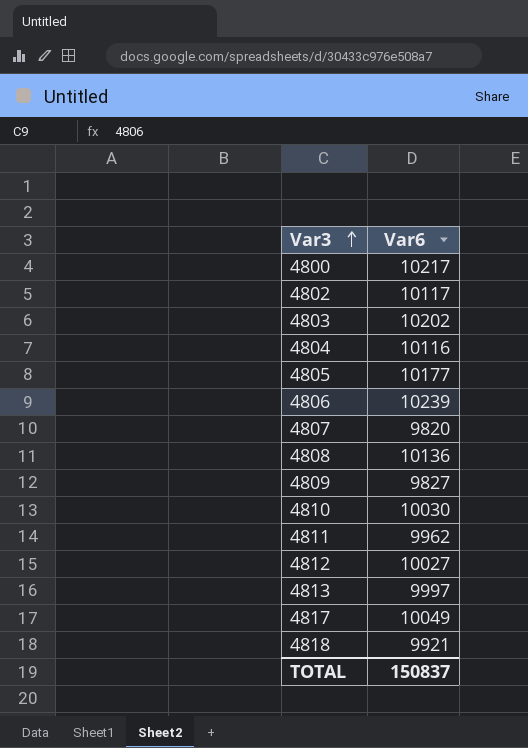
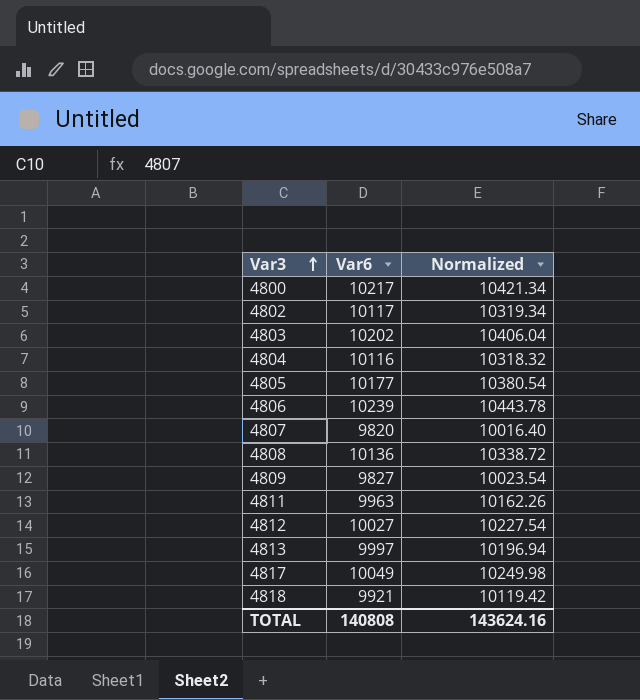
column Normalized | formula: none -> [Var6] * 1.02
row 4810: 10030 -> none
4811 | Var6: 9962 -> 9963
TOTAL | Var6: 150837 -> 140808

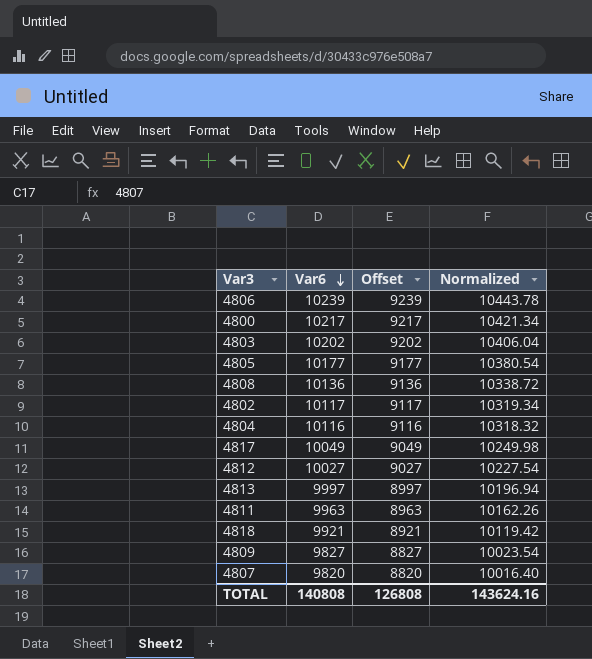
row order: Var3 ascending -> Var6 descending
column Offset | formula: none -> [Var6] - 1000

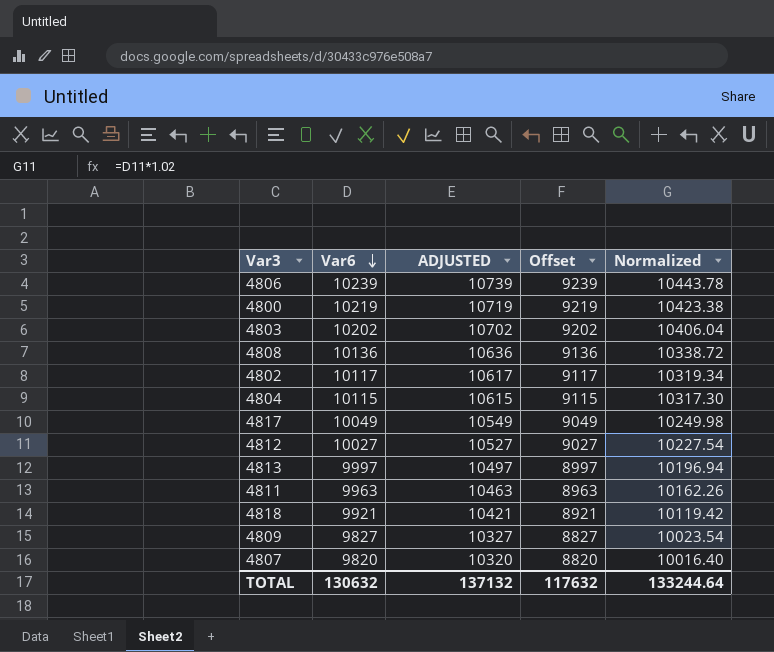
column ADJUSTED | formula: none -> [Var6] + 500
row 4805: 10177 | 9177 | 10380.54 -> none
4800 | Var6: 10217 -> 10219
4800 | Offset: 9217 -> 9219
4800 | Normalized: 10421.34 -> 10423.38
4804 | Var6: 10116 -> 10115
4804 | Offset: 9116 -> 9115
4804 | Normalized: 10318.32 -> 10317.30
TOTAL | Var6: 140808 -> 130632
TOTAL | Offset: 126808 -> 117632
TOTAL | Normalized: 143624.16 -> 133244.64

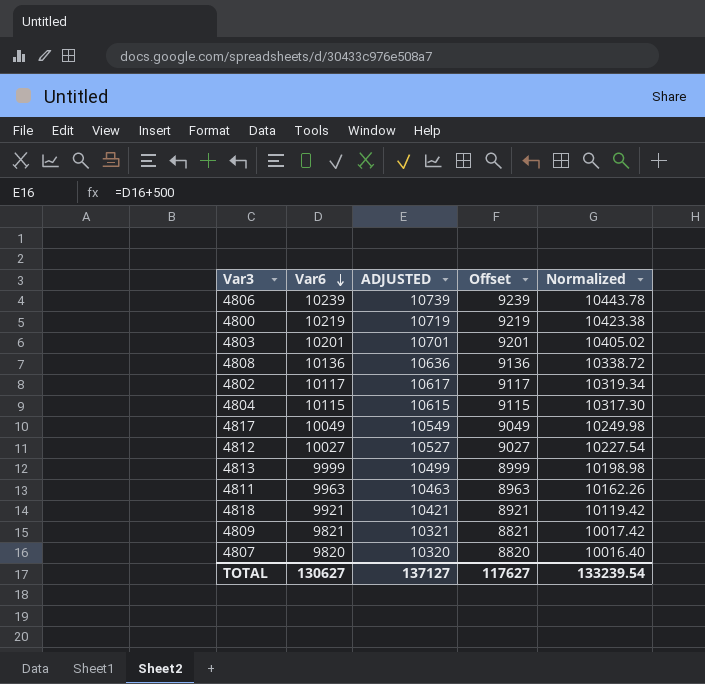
4803 | Var6: 10202 -> 10201
4803 | ADJUSTED: 10702 -> 10701
4803 | Offset: 9202 -> 9201
4803 | Normalized: 10406.04 -> 10405.02
4813 | Var6: 9997 -> 9999
4813 | ADJUSTED: 10497 -> 10499
4813 | Offset: 8997 -> 8999
4813 | Normalized: 10196.94 -> 10198.98
4809 | Var6: 9827 -> 9821
4809 | ADJUSTED: 10327 -> 10321
4809 | Offset: 8827 -> 8821
4809 | Normalized: 10023.54 -> 10017.42
TOTAL | Var6: 130632 -> 130627
TOTAL | ADJUSTED: 137132 -> 137127
TOTAL | Offset: 117632 -> 117627
TOTAL | Normalized: 133244.64 -> 133239.54

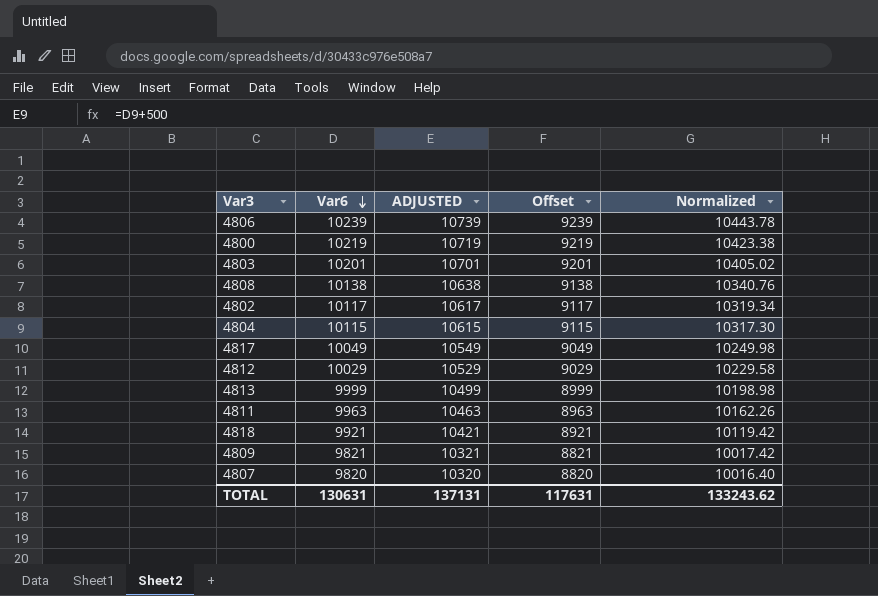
4808 | Var6: 10136 -> 10138
4808 | ADJUSTED: 10636 -> 10638
4808 | Offset: 9136 -> 9138
4808 | Normalized: 10338.72 -> 10340.76
4812 | Var6: 10027 -> 10029
4812 | ADJUSTED: 10527 -> 10529
4812 | Offset: 9027 -> 9029
4812 | Normalized: 10227.54 -> 10229.58
TOTAL | Var6: 130627 -> 130631
TOTAL | ADJUSTED: 137127 -> 137131
TOTAL | Offset: 117627 -> 117631
TOTAL | Normalized: 133239.54 -> 133243.62

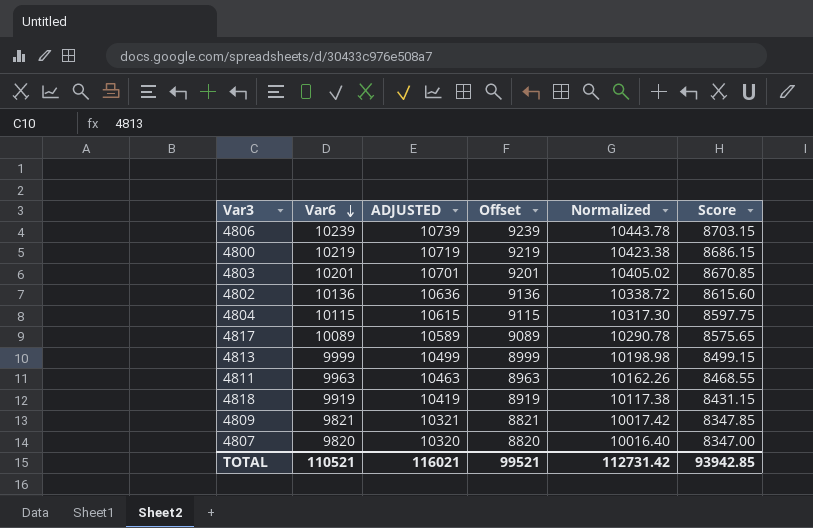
column Score | formula: none -> [Var6] * 0.85
row 4808: 10138 | 10638 | 9138 | 10340.76 -> none
row 4812: 10029 | 10529 | 9029 | 10229.58 -> none
4802 | Var6: 10117 -> 10136
4802 | ADJUSTED: 10617 -> 10636
4802 | Offset: 9117 -> 9136
4802 | Normalized: 10319.34 -> 10338.72
4817 | Var6: 10049 -> 10089
4817 | ADJUSTED: 10549 -> 10589
4817 | Offset: 9049 -> 9089
4817 | Normalized: 10249.98 -> 10290.78
4818 | Var6: 9921 -> 9919
4818 | ADJUSTED: 10421 -> 10419
4818 | Offset: 8921 -> 8919
4818 | Normalized: 10119.42 -> 10117.38
TOTAL | Var6: 130631 -> 110521
TOTAL | ADJUSTED: 137131 -> 116021
TOTAL | Offset: 117631 -> 99521
TOTAL | Normalized: 133243.62 -> 112731.42

